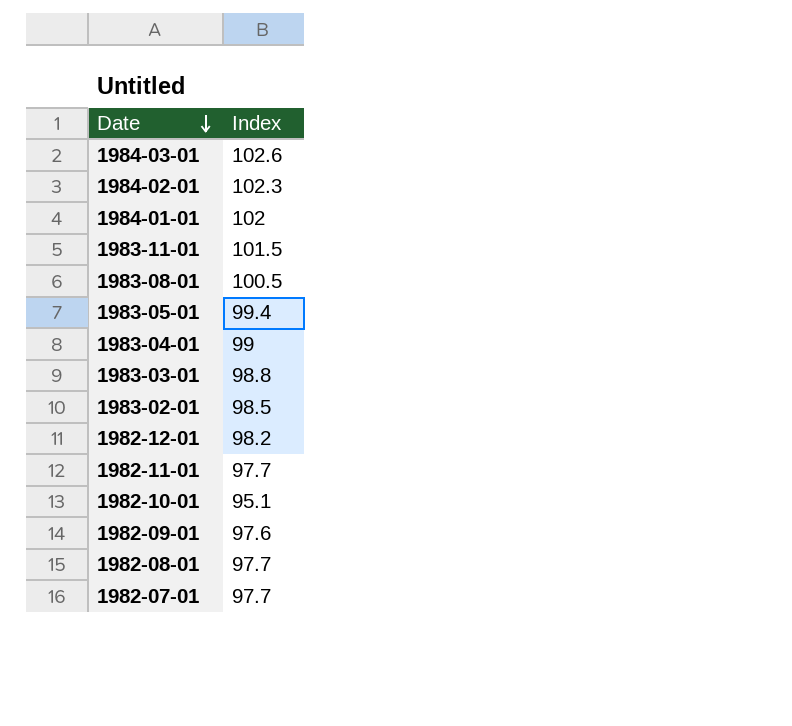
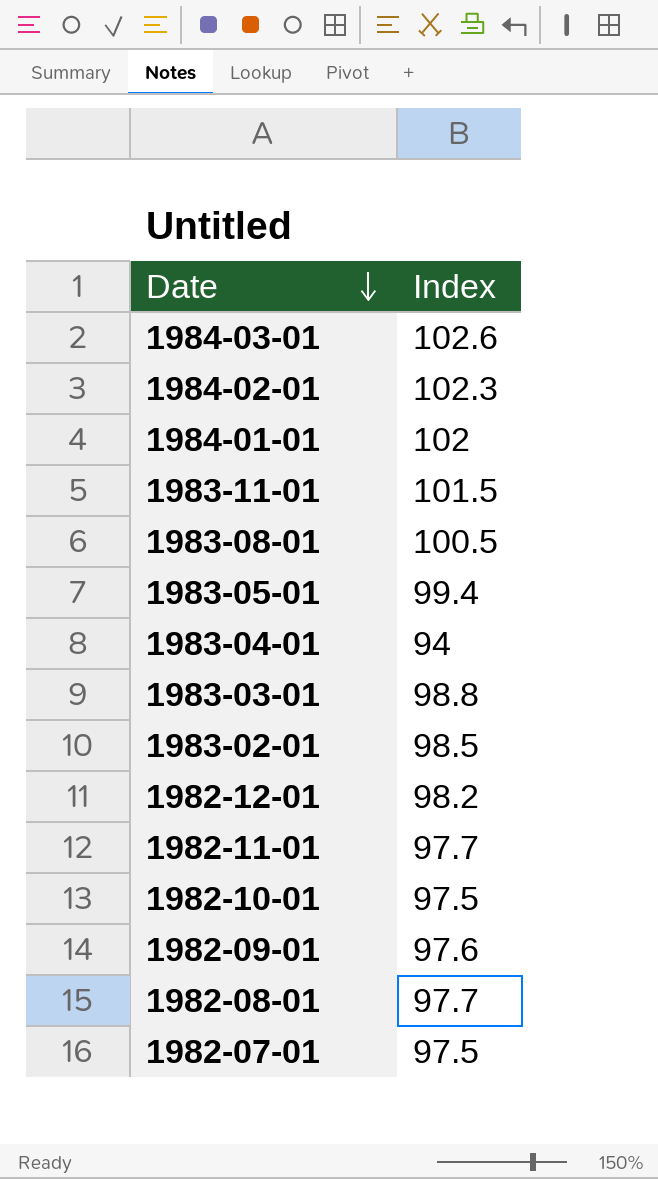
1983-04-01 | Index: 99 -> 94
1982-10-01 | Index: 95.1 -> 97.5
1982-07-01 | Index: 97.7 -> 97.5

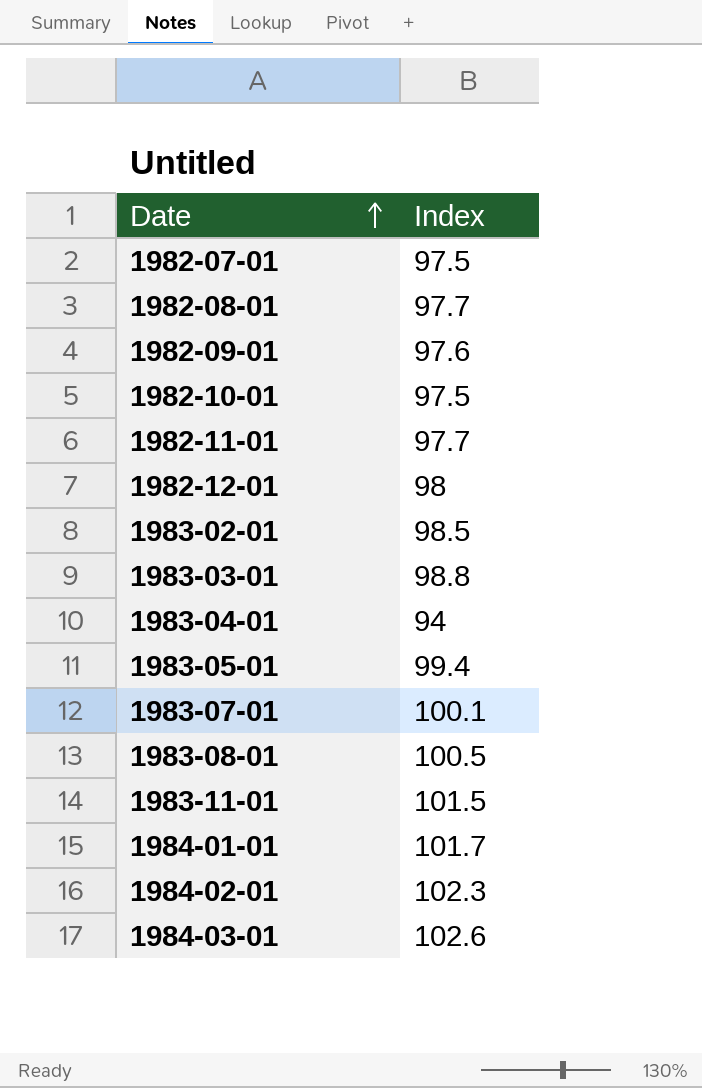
row order: Date descending -> Date ascending
1982-12-01 | Index: 98.2 -> 98
row 1983-07-01: none -> 100.1
1984-01-01 | Index: 102 -> 101.7

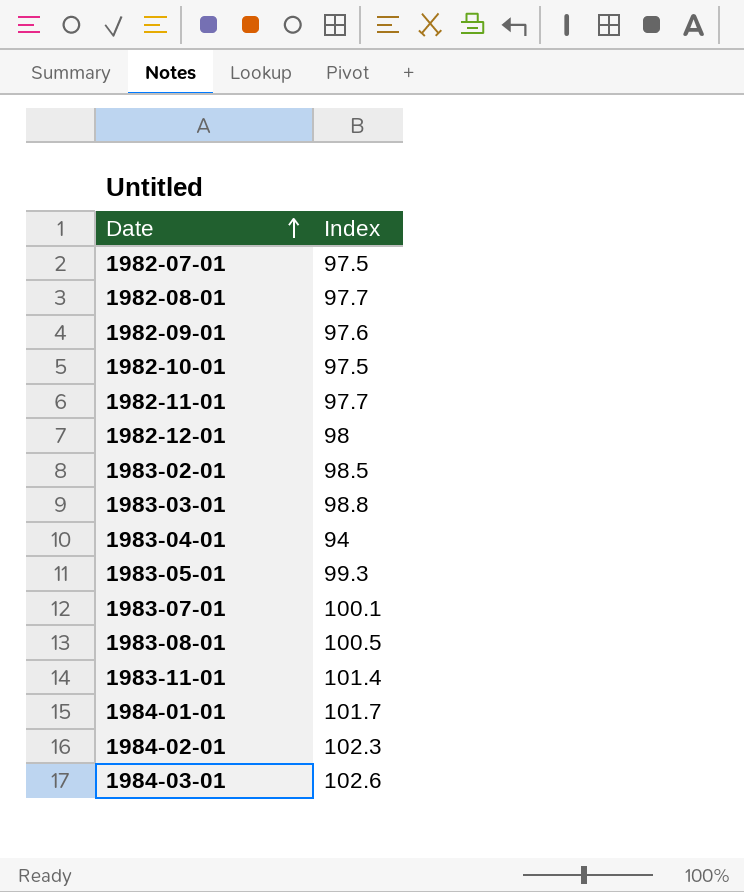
1983-05-01 | Index: 99.4 -> 99.3
1983-11-01 | Index: 101.5 -> 101.4

